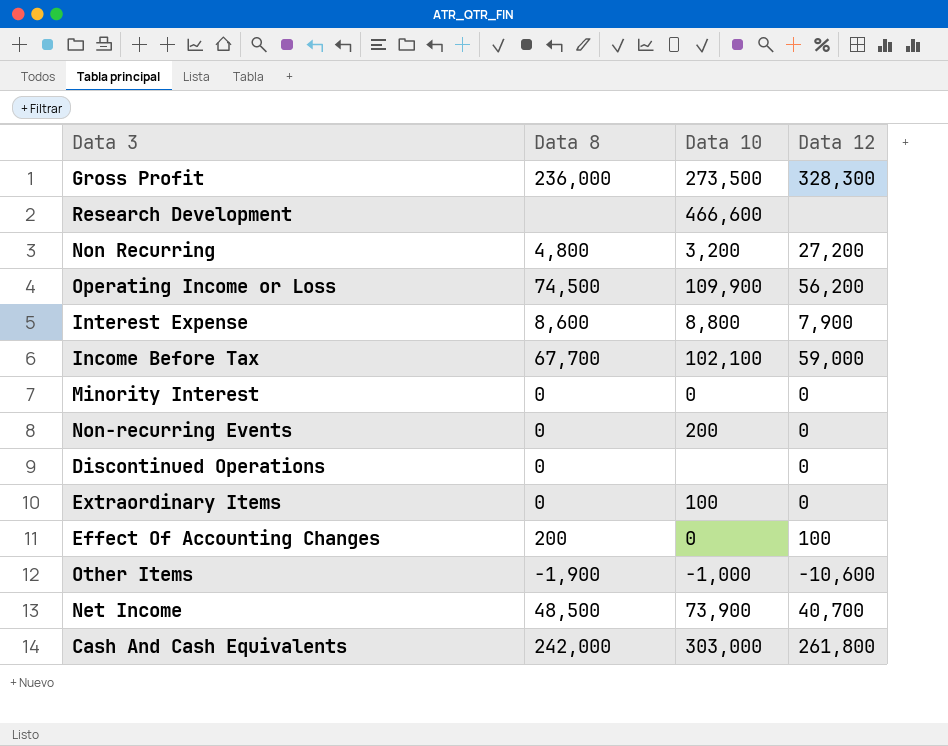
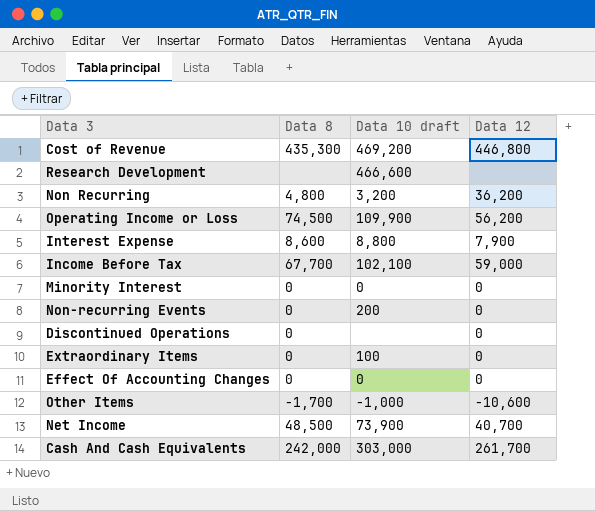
column name: Data 10 -> Data 10 draft
row Gross Profit: 236,000 | 273,500 | 328,300 -> none
row Cost of Revenue: none -> 435,300 | 469,200 | 446,800
Non Recurring | Data 12: 27,200 -> 36,200
Effect Of Accounting Changes | Data 8: 200 -> 0
Effect Of Accounting Changes | Data 12: 100 -> 0
Other Items | Data 8: -1,900 -> -1,700
Cash And Cash Equivalents | Data 12: 261,800 -> 261,700

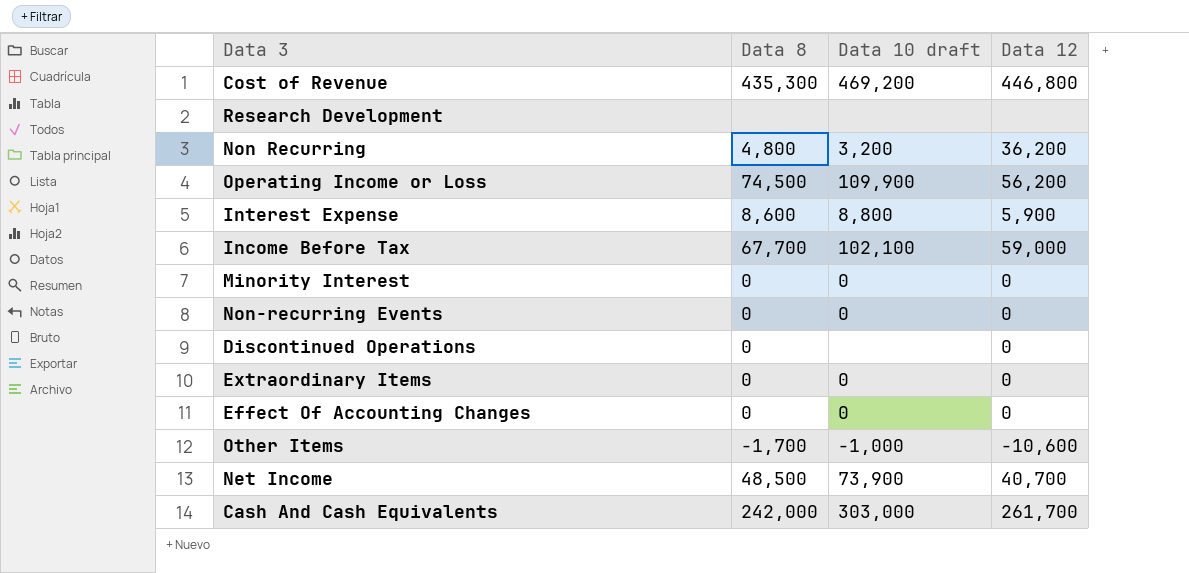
Research Development | Data 10 draft: 466,600 -> none
Interest Expense | Data 12: 7,900 -> 5,900
Non-recurring Events | Data 10 draft: 200 -> 0
Extraordinary Items | Data 10 draft: 100 -> 0

